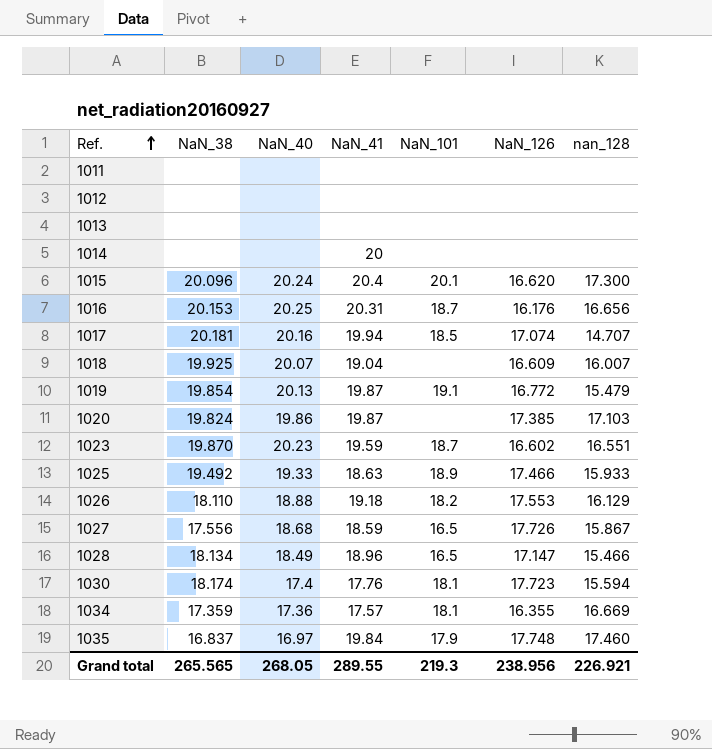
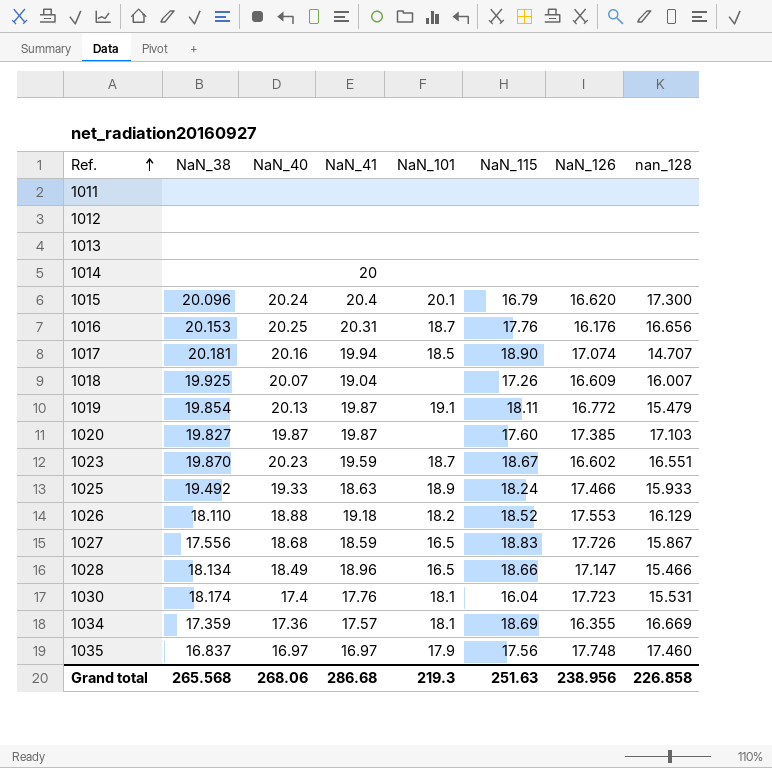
column NaN_115 | position: none -> 6
1020 | NaN_38: 19.824 -> 19.827
1020 | NaN_40: 19.86 -> 19.87
1030 | nan_128: 15.594 -> 15.531
1035 | NaN_41: 19.84 -> 16.97
Grand total | NaN_38: 265.565 -> 265.568
Grand total | NaN_40: 268.05 -> 268.06
Grand total | NaN_41: 289.55 -> 286.68
Grand total | nan_128: 226.921 -> 226.858

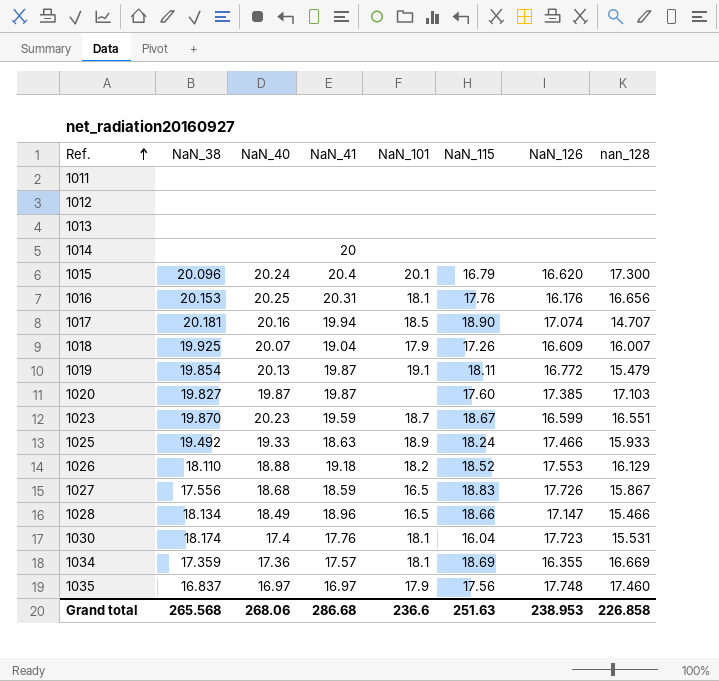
1016 | NaN_101: 18.7 -> 18.1
1018 | NaN_101: none -> 17.9
1023 | NaN_126: 16.602 -> 16.599
Grand total | NaN_101: 219.3 -> 236.6
Grand total | NaN_126: 238.956 -> 238.953

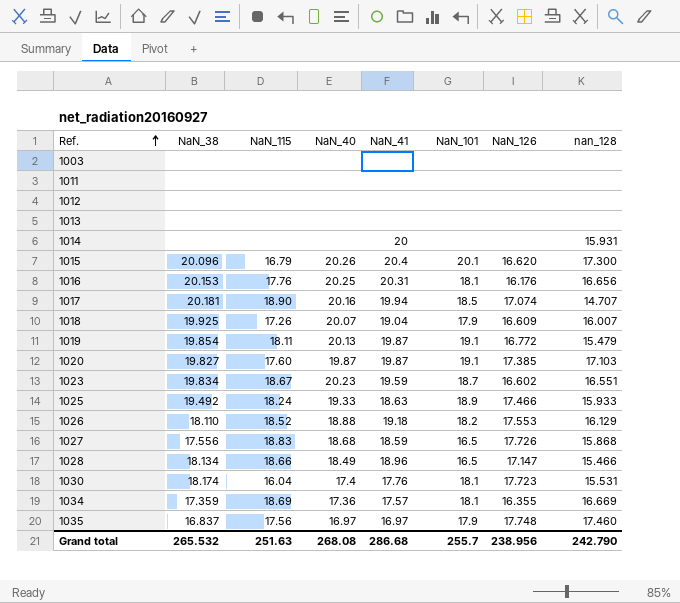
column NaN_115 | position: 6 -> 3
row 1003: none -> none | none | none | none | none | none | none
1014 | nan_128: none -> 15.931
1015 | NaN_40: 20.24 -> 20.26
1020 | NaN_101: none -> 19.1
1023 | NaN_38: 19.870 -> 19.834
1023 | NaN_126: 16.599 -> 16.602
1027 | nan_128: 15.867 -> 15.868
Grand total | NaN_38: 265.568 -> 265.532
Grand total | NaN_40: 268.06 -> 268.08
Grand total | NaN_101: 236.6 -> 255.7
Grand total | NaN_126: 238.953 -> 238.956
Grand total | nan_128: 226.858 -> 242.790

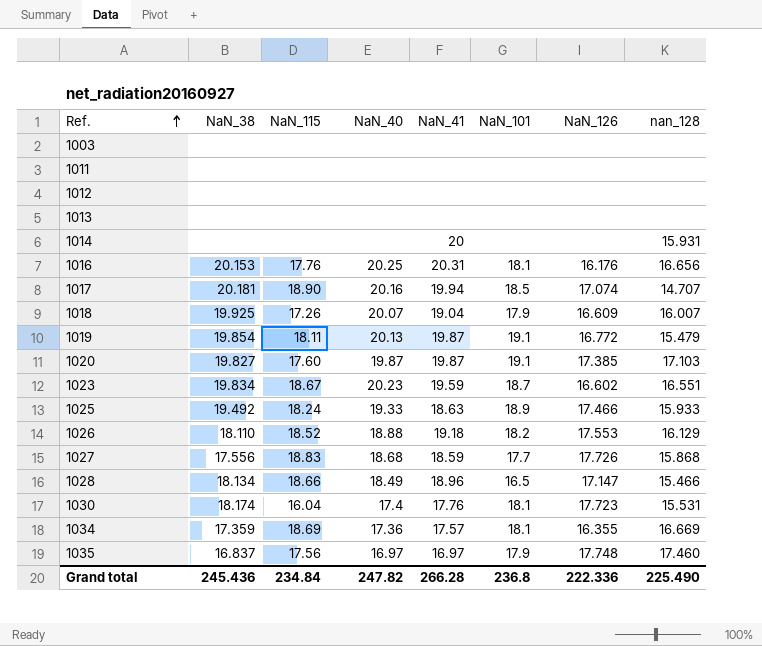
row 1015: 20.096 | 16.79 | 20.26 | 20.4 | 20.1 | 16.620 | 17.300 -> none
1027 | NaN_101: 16.5 -> 17.7
Grand total | NaN_38: 265.532 -> 245.436
Grand total | NaN_115: 251.63 -> 234.84
Grand total | NaN_40: 268.08 -> 247.82
Grand total | NaN_41: 286.68 -> 266.28
Grand total | NaN_101: 255.7 -> 236.8
Grand total | NaN_126: 238.956 -> 222.336
Grand total | nan_128: 242.790 -> 225.490

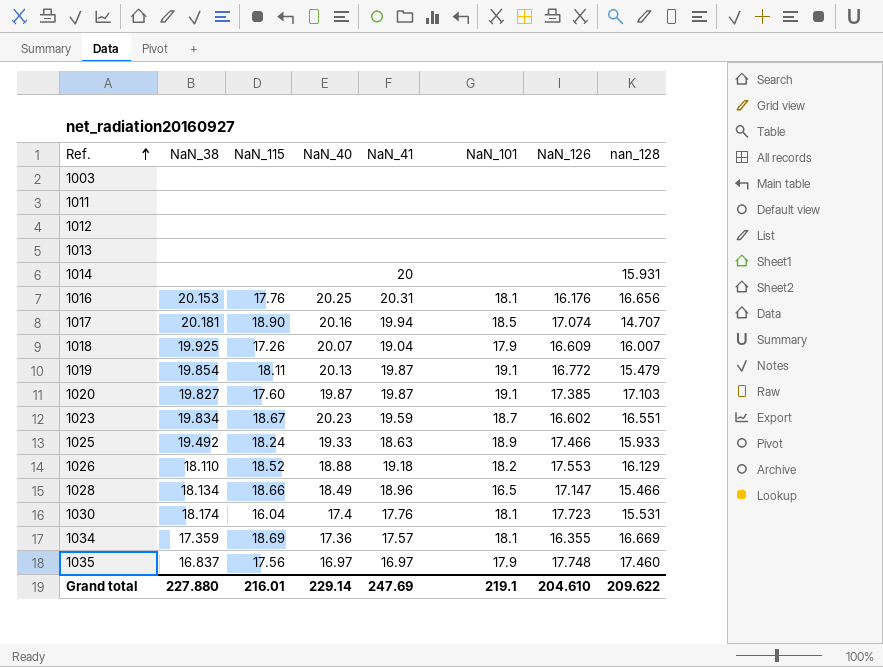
row 1027: 17.556 | 18.83 | 18.68 | 18.59 | 17.7 | 17.726 | 15.868 -> none
Grand total | NaN_38: 245.436 -> 227.880
Grand total | NaN_115: 234.84 -> 216.01
Grand total | NaN_40: 247.82 -> 229.14
Grand total | NaN_41: 266.28 -> 247.69
Grand total | NaN_101: 236.8 -> 219.1
Grand total | NaN_126: 222.336 -> 204.610
Grand total | nan_128: 225.490 -> 209.622

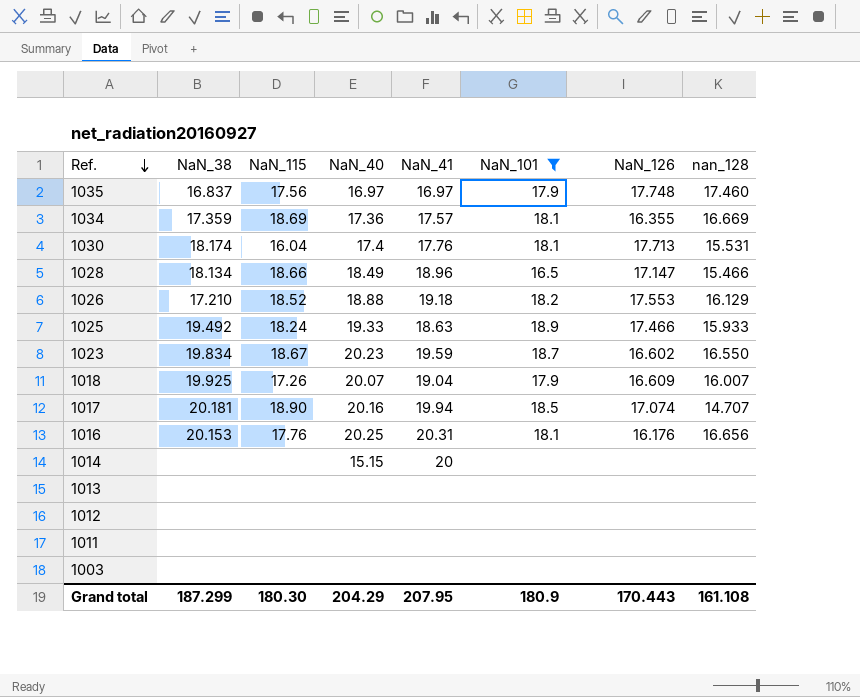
filter: none -> NaN_101 != 19.1
row order: Ref. ascending -> Ref. descending
1030 | NaN_126: 17.723 -> 17.713
1026 | NaN_38: 18.110 -> 17.210
1023 | nan_128: 16.551 -> 16.550
1014 | NaN_40: none -> 15.15
1014 | nan_128: 15.931 -> none
Grand total | NaN_38: 227.880 -> 187.299
Grand total | NaN_115: 216.01 -> 180.30
Grand total | NaN_40: 229.14 -> 204.29
Grand total | NaN_41: 247.69 -> 207.95
Grand total | NaN_101: 219.1 -> 180.9
Grand total | NaN_126: 204.610 -> 170.443
Grand total | nan_128: 209.622 -> 161.108

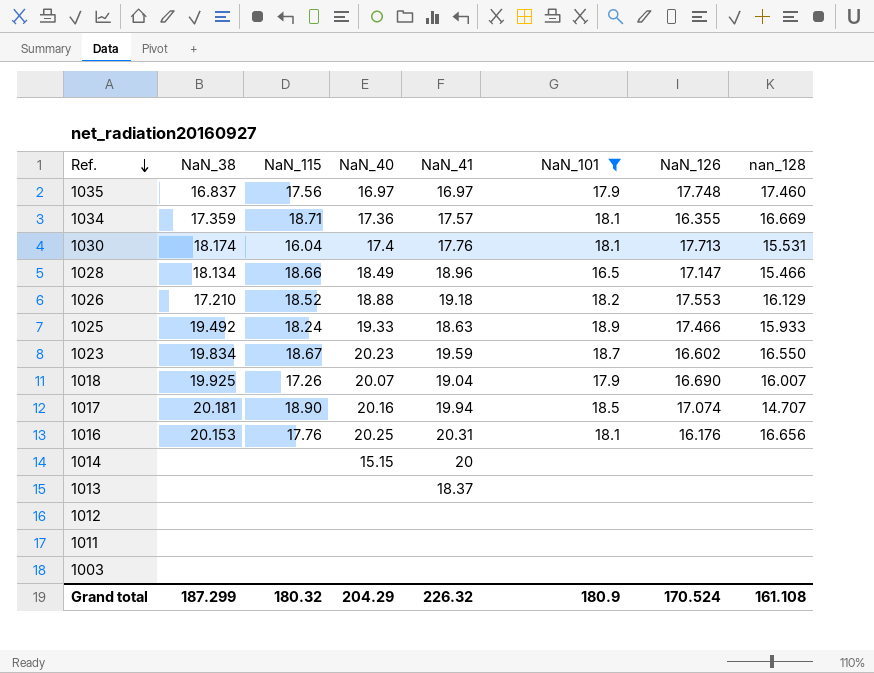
1034 | NaN_115: 18.69 -> 18.71
1018 | NaN_126: 16.609 -> 16.690
1013 | NaN_41: none -> 18.37
Grand total | NaN_115: 180.30 -> 180.32
Grand total | NaN_41: 207.95 -> 226.32
Grand total | NaN_126: 170.443 -> 170.524

